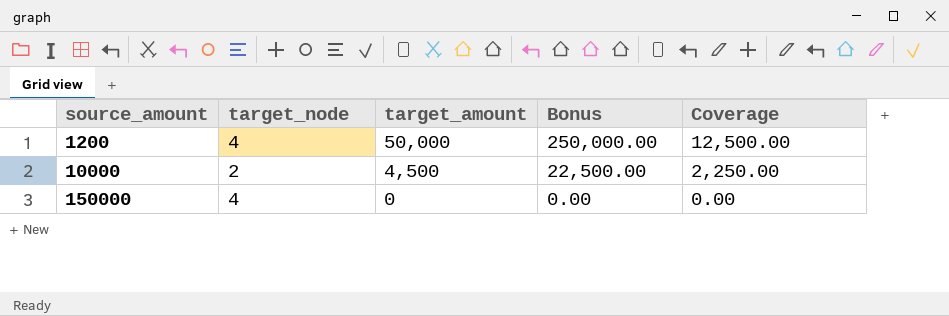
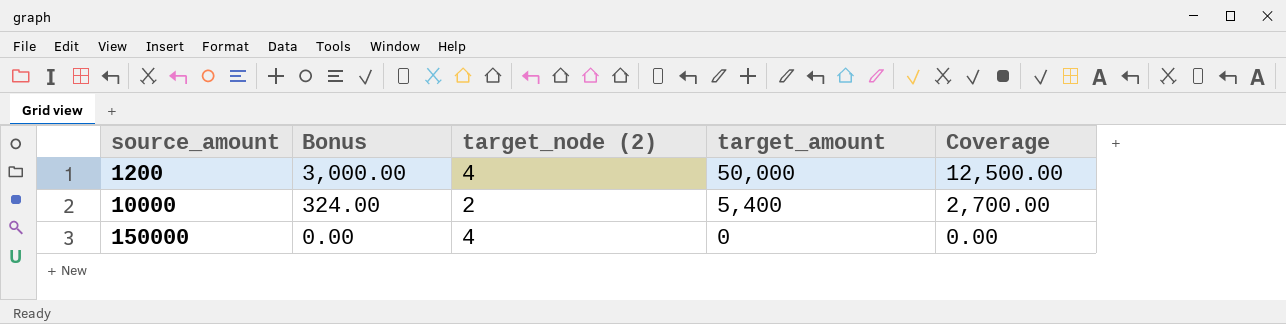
column Bonus | formula: [target_amount] * 5 -> [target_amount] * 0.06
column Bonus | position: 4 -> 2
column name: target_node -> target_node (2)
10000 | target_amount: 4,500 -> 5,400
10000 | Coverage: 2,250.00 -> 2,700.00

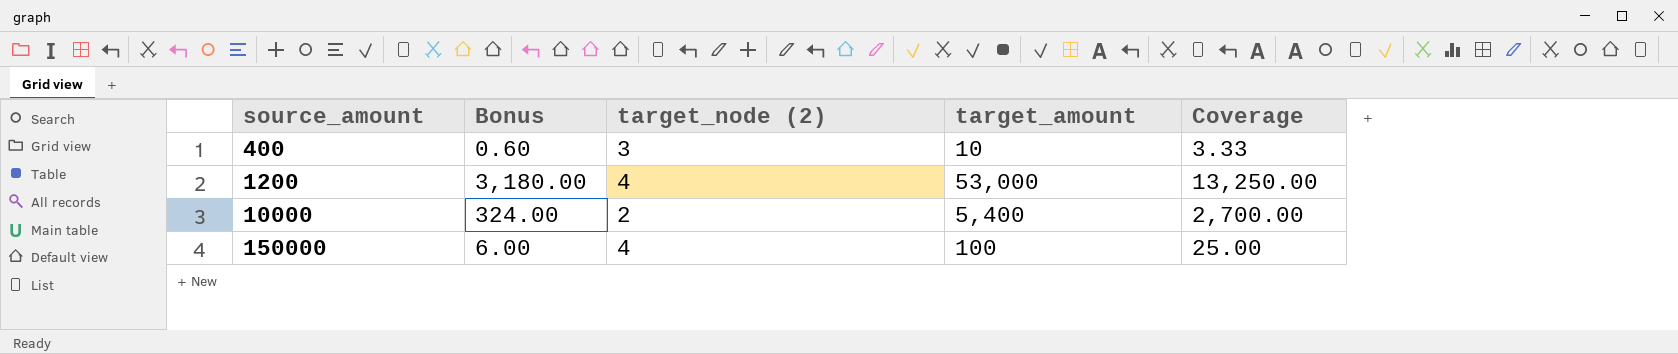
row 400: none -> 0.60 | 3 | 10 | 3.33
1200 | Bonus: 3,000.00 -> 3,180.00
1200 | target_amount: 50,000 -> 53,000
1200 | Coverage: 12,500.00 -> 13,250.00
150000 | Bonus: 0.00 -> 6.00
150000 | target_amount: 0 -> 100
150000 | Coverage: 0.00 -> 25.00

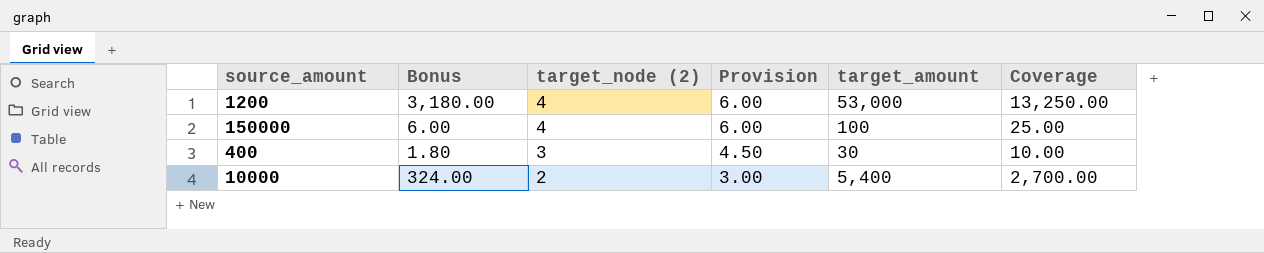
row order: source_amount ascending -> target_node (2) descending
column Provision | formula: none -> [target_node (2)] * 1.5
400 | Bonus: 0.60 -> 1.80
400 | target_amount: 10 -> 30
400 | Coverage: 3.33 -> 10.00

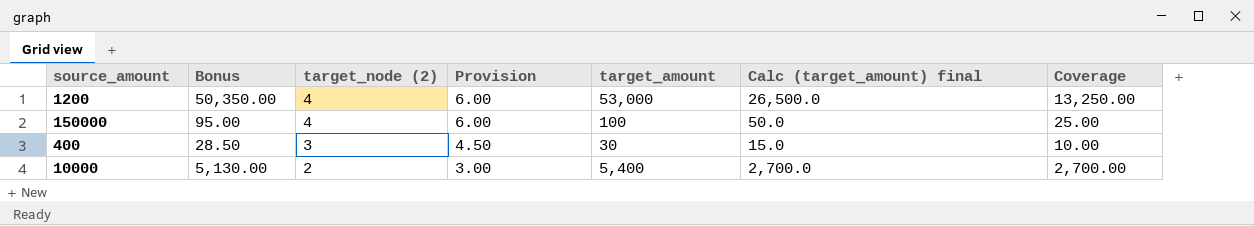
column Bonus | formula: [target_amount] * 0.06 -> [target_amount] * 0.95
column Calc (target_amount) final | formula: none -> [target_amount] * 0.5

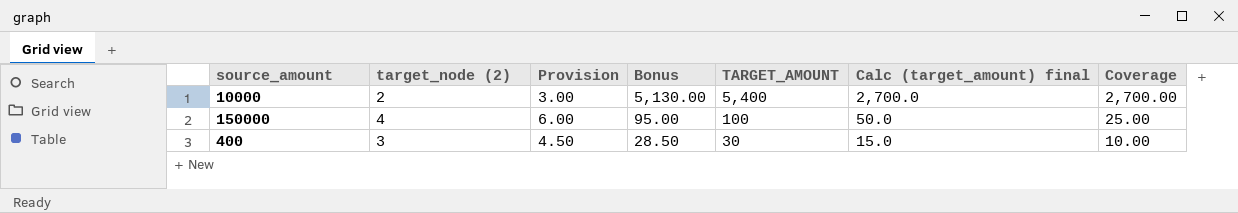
row order: target_node (2) descending -> Bonus descending
column Bonus | position: 2 -> 4
column name: target_amount -> TARGET_AMOUNT
row 1200: 50,350.00 | 4 | 6.00 | 53,000 | 26,500.0 | 13,250.00 -> none

